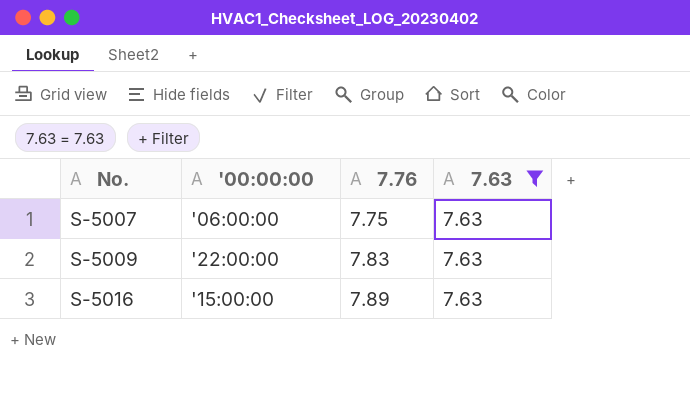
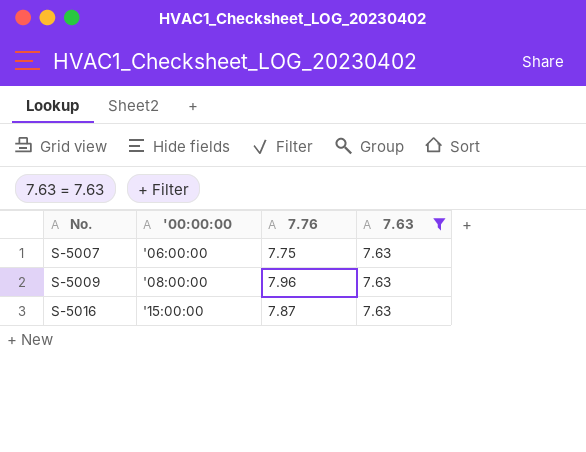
S-5009 | '00:00:00: '22:00:00 -> '08:00:00
S-5009 | 7.76: 7.83 -> 7.96
S-5016 | 7.76: 7.89 -> 7.87

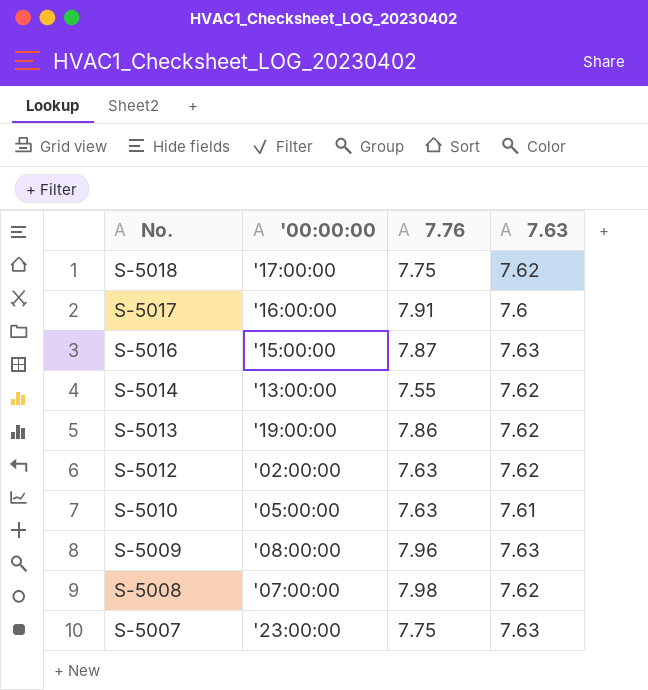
filter: 7.63 = 7.63 -> none
row order: No. ascending -> No. descending
S-5007 | '00:00:00: '06:00:00 -> '23:00:00

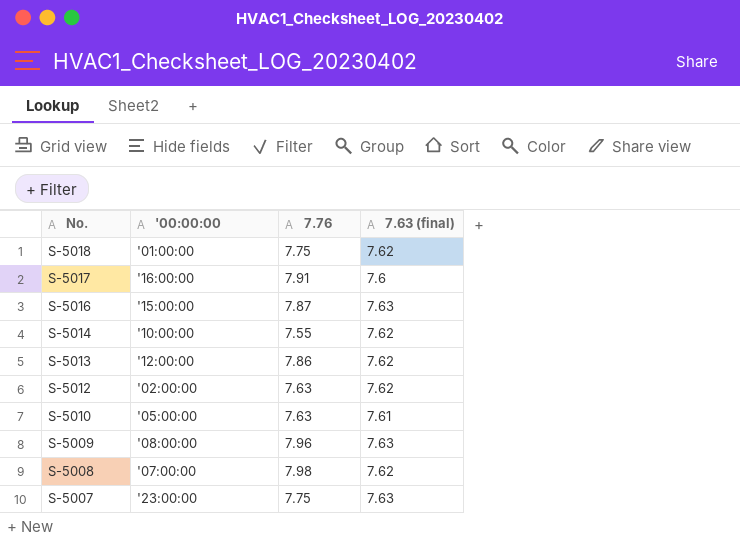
column name: 7.63 -> 7.63 (final)
S-5018 | '00:00:00: '17:00:00 -> '01:00:00
S-5014 | '00:00:00: '13:00:00 -> '10:00:00
S-5013 | '00:00:00: '19:00:00 -> '12:00:00

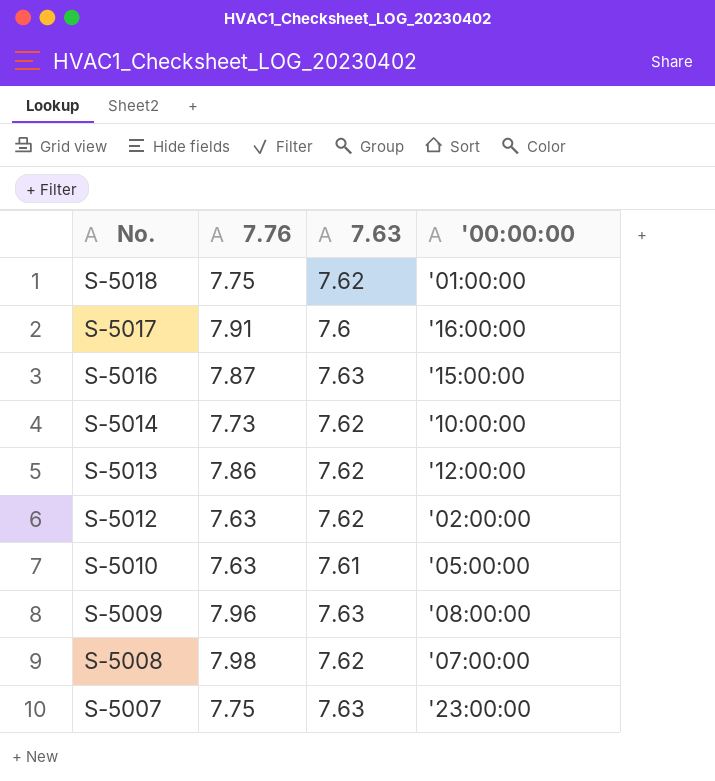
column name: 7.63 (final) -> 7.63
column '00:00:00 | position: 2 -> 4
S-5014 | 7.76: 7.55 -> 7.73

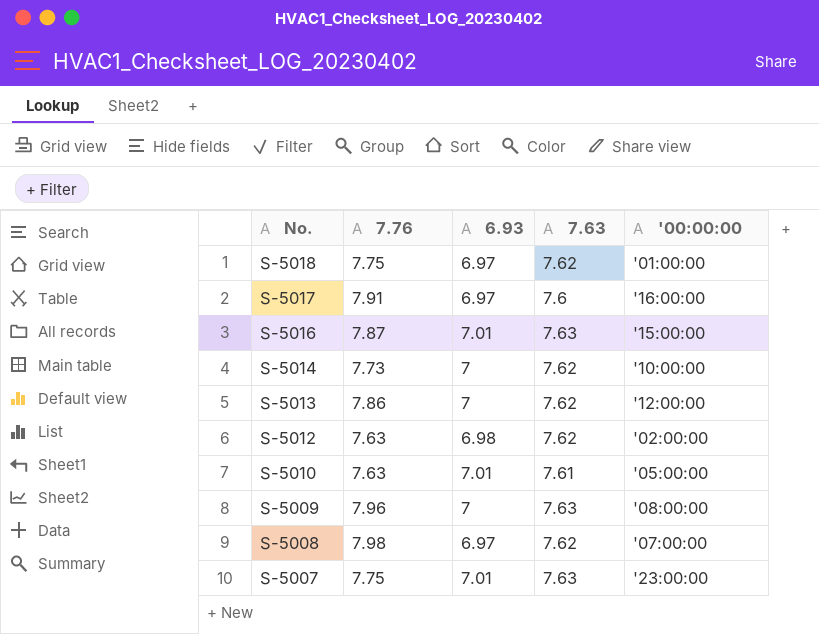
column 6.93 | position: none -> 3

